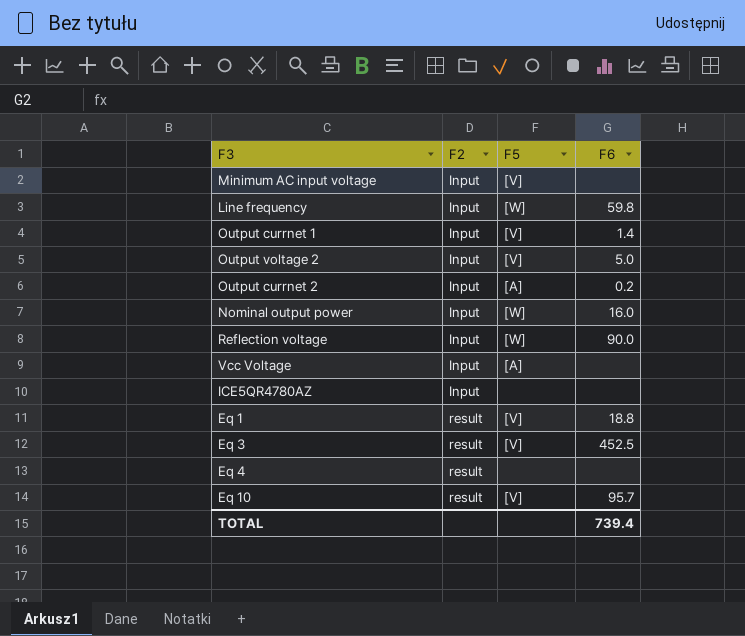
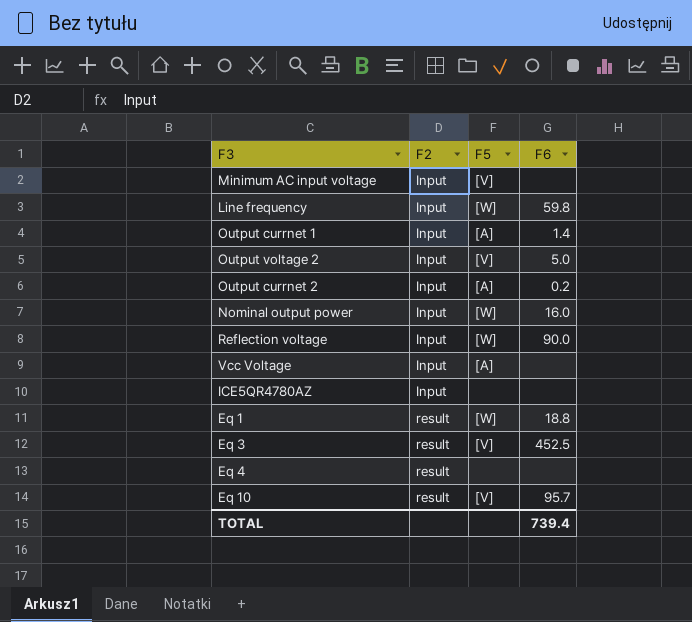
Output currnet 1 | F5: [V] -> [A]
Eq 1 | F5: [V] -> [W]

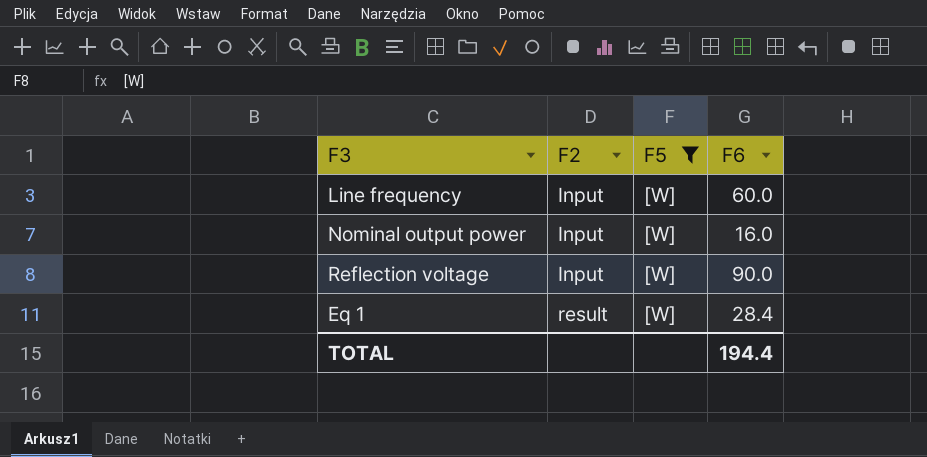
filter: none -> F5 = [W]
Line frequency | F6: 59.8 -> 60.0
Eq 1 | F6: 18.8 -> 28.4
TOTAL | F6: 739.4 -> 194.4

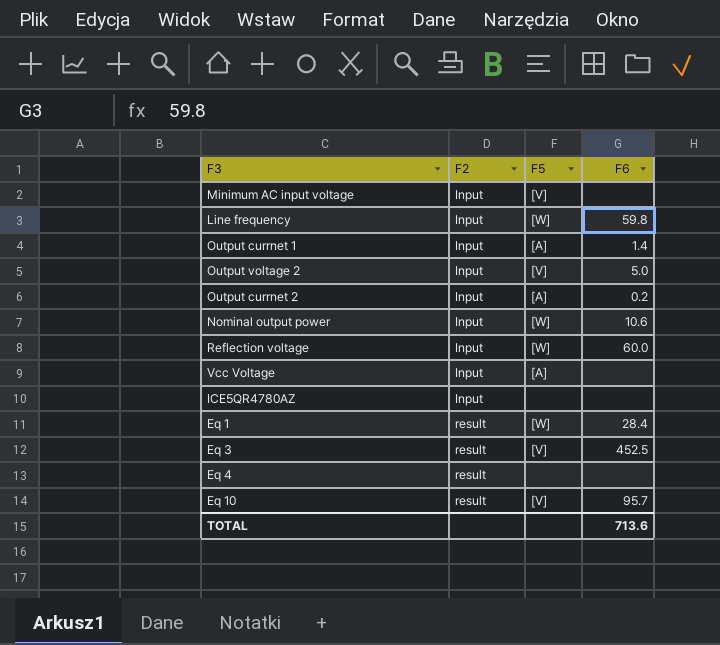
filter: F5 = [W] -> none
Line frequency | F6: 60.0 -> 59.8
Nominal output power | F6: 16.0 -> 10.6
Reflection voltage | F6: 90.0 -> 60.0
TOTAL | F6: 194.4 -> 713.6

